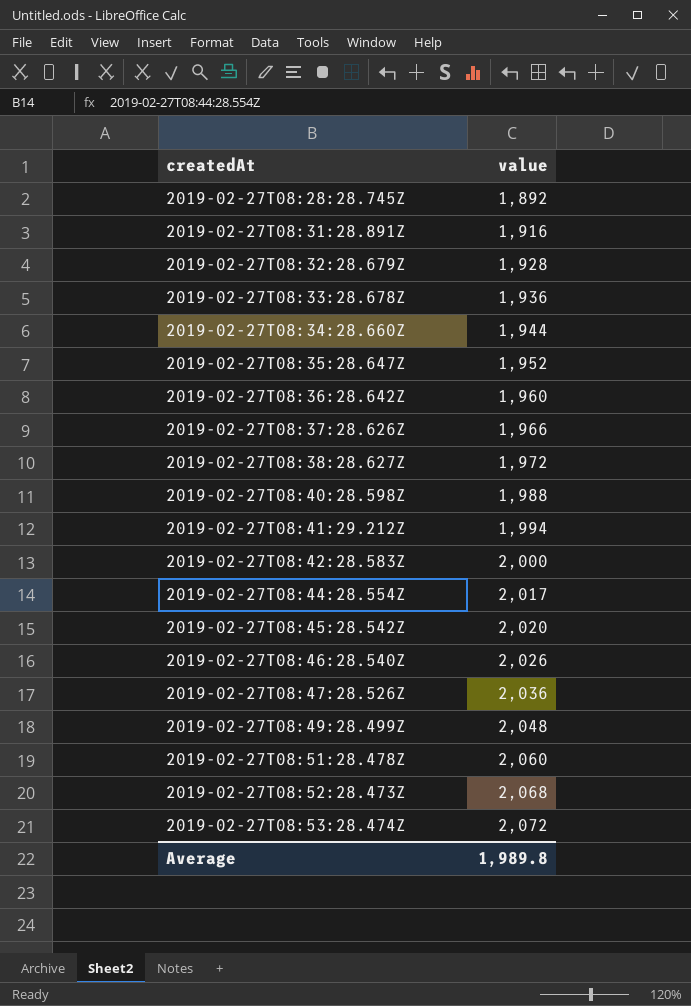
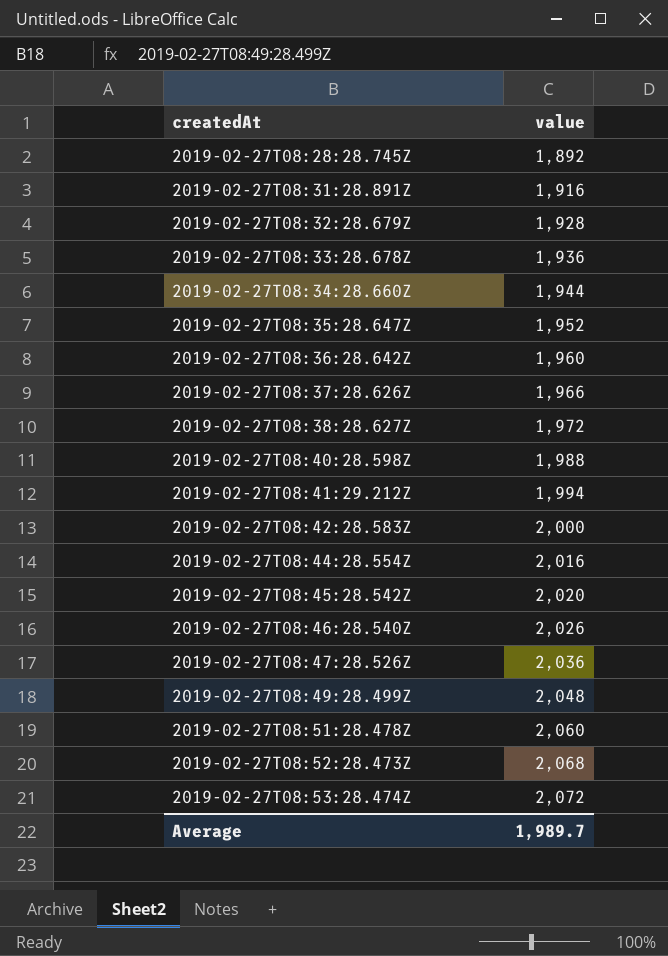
2019-02-27T08:44:28.554Z | value: 2,017 -> 2,016
Average | value: 1,989.8 -> 1,989.7

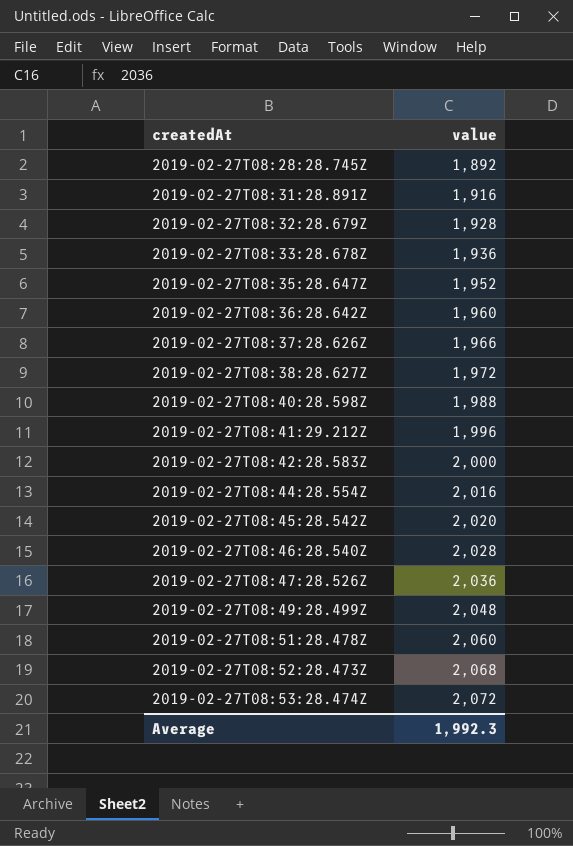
row 2019-02-27T08:34:28.660Z: 1,944 -> none
2019-02-27T08:41:29.212Z | value: 1,994 -> 1,996
2019-02-27T08:46:28.540Z | value: 2,026 -> 2,028
Average | value: 1,989.7 -> 1,992.3

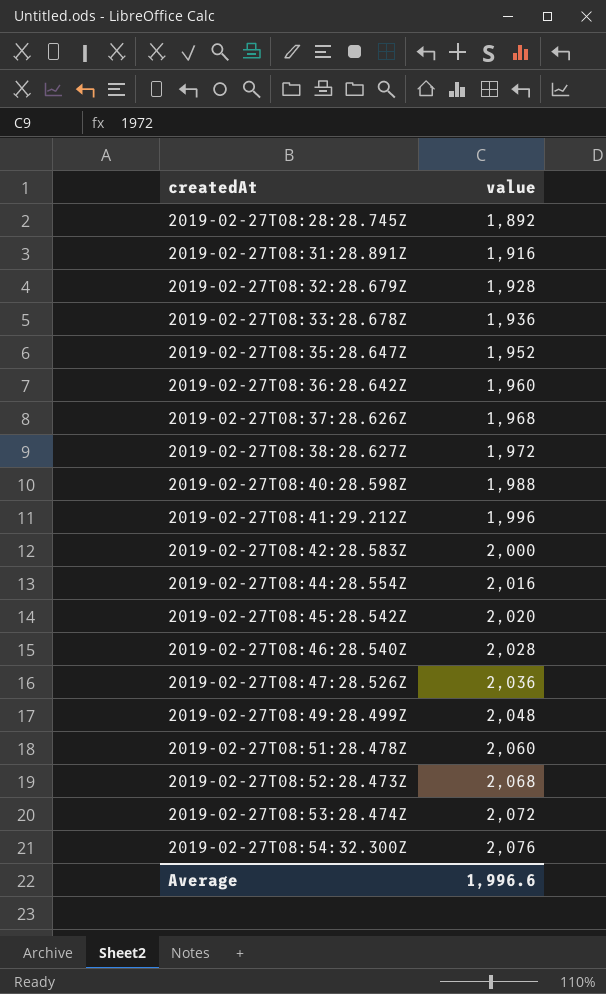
2019-02-27T08:37:28.626Z | value: 1,966 -> 1,968
row 2019-02-27T08:54:32.300Z: none -> 2,076
Average | value: 1,992.3 -> 1,996.6

